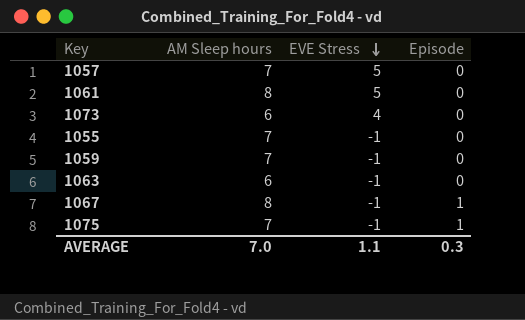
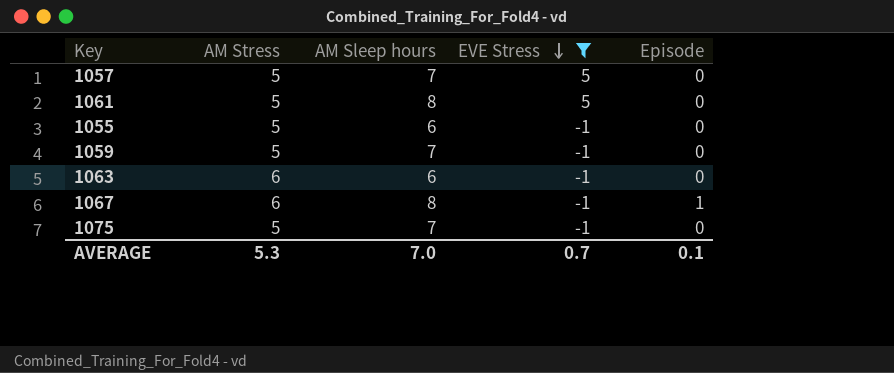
filter: none -> EVE Stress != 4
column AM Stress | position: none -> 2
1055 | AM Sleep hours: 7 -> 6
1075 | Episode: 1 -> 0
AVERAGE | EVE Stress: 1.1 -> 0.7
AVERAGE | Episode: 0.3 -> 0.1

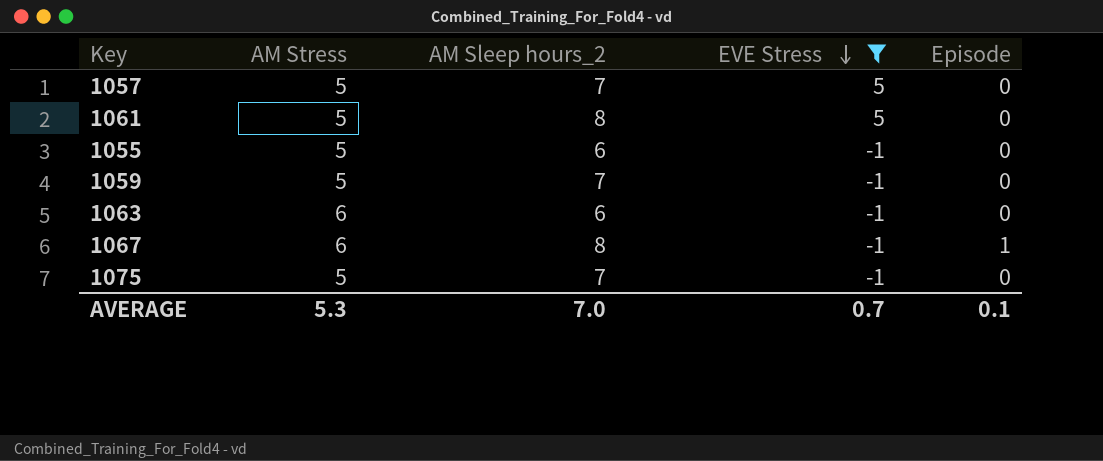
column name: AM Sleep hours -> AM Sleep hours_2

